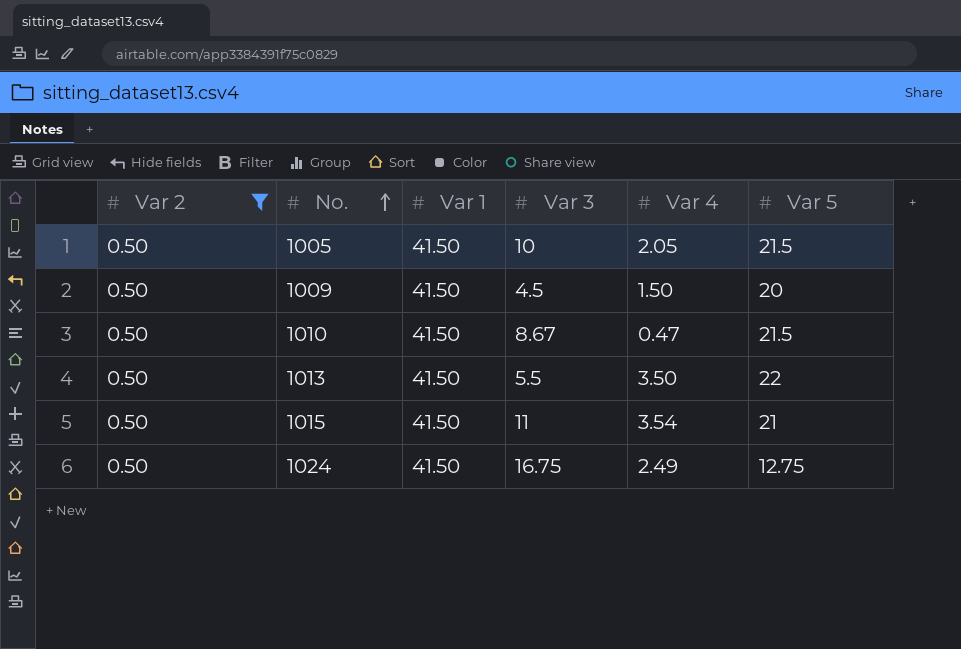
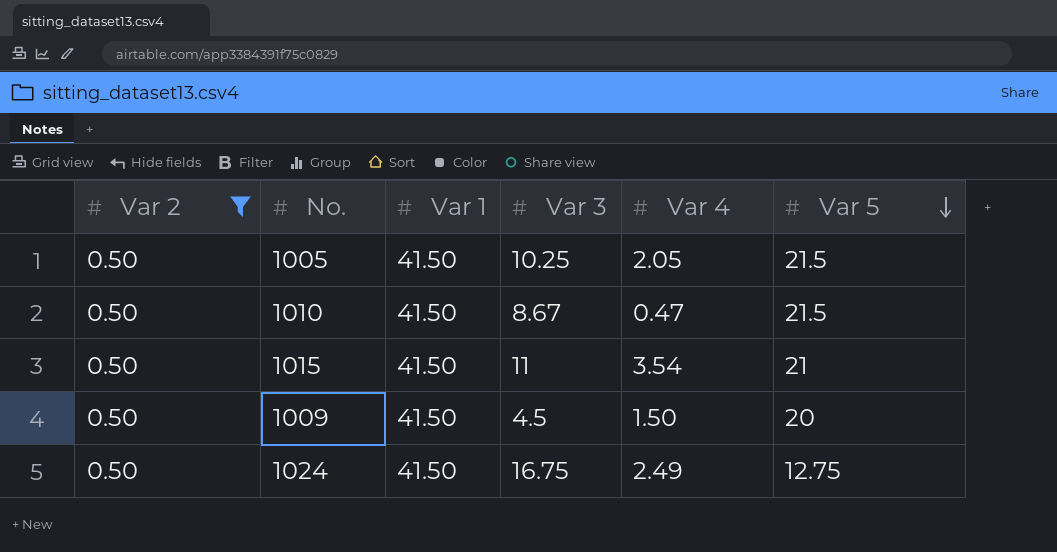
row order: No. ascending -> Var 5 descending
row 1013: 0.50 | 41.50 | 5.5 | 3.50 | 22 -> none
1005 | Var 3: 10 -> 10.25

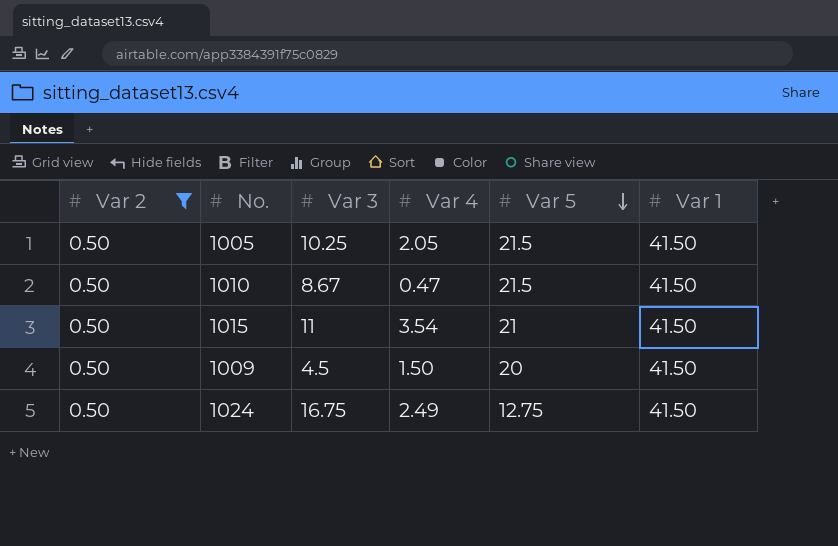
column Var 1 | position: 3 -> 6

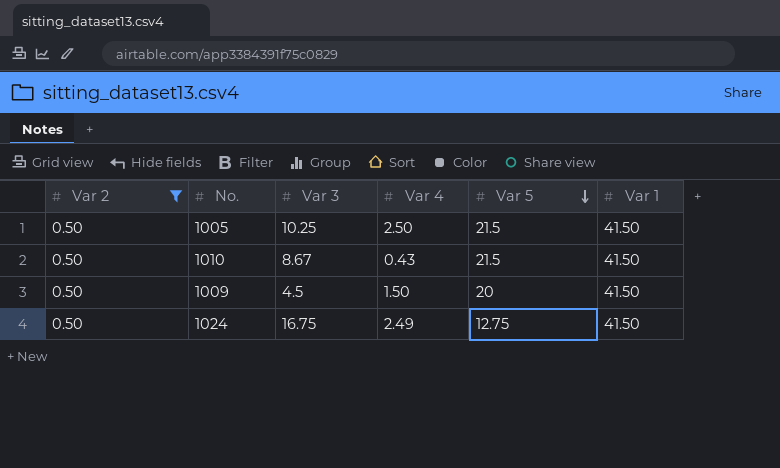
row 1015: 0.50 | 11 | 3.54 | 21 | 41.50 -> none
1005 | Var 4: 2.05 -> 2.50
1010 | Var 4: 0.47 -> 0.43

